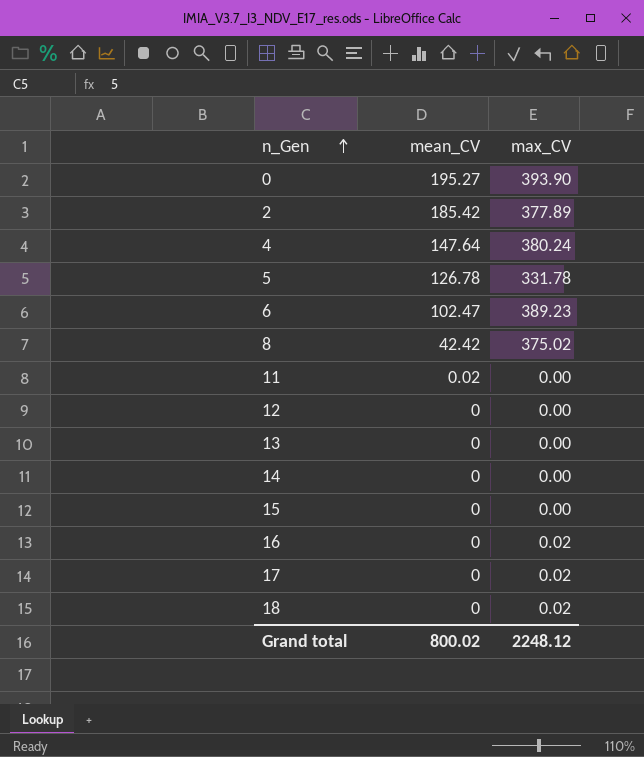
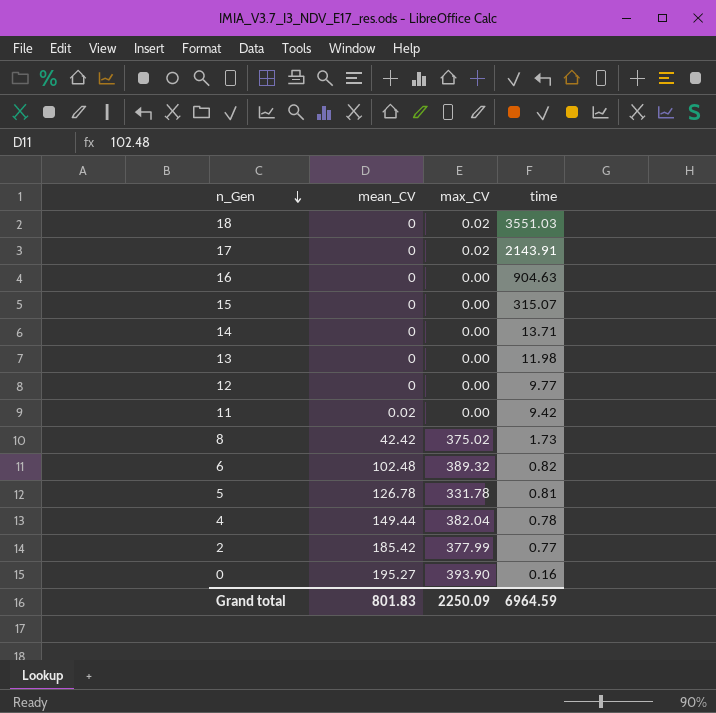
row order: n_Gen ascending -> n_Gen descending
column time | position: none -> 4
16 | max_CV: 0.02 -> 0.00
6 | mean_CV: 102.47 -> 102.48
6 | max_CV: 389.23 -> 389.32
4 | mean_CV: 147.64 -> 149.44
4 | max_CV: 380.24 -> 382.04
2 | max_CV: 377.89 -> 377.99
Grand total | mean_CV: 800.02 -> 801.83
Grand total | max_CV: 2248.12 -> 2250.09

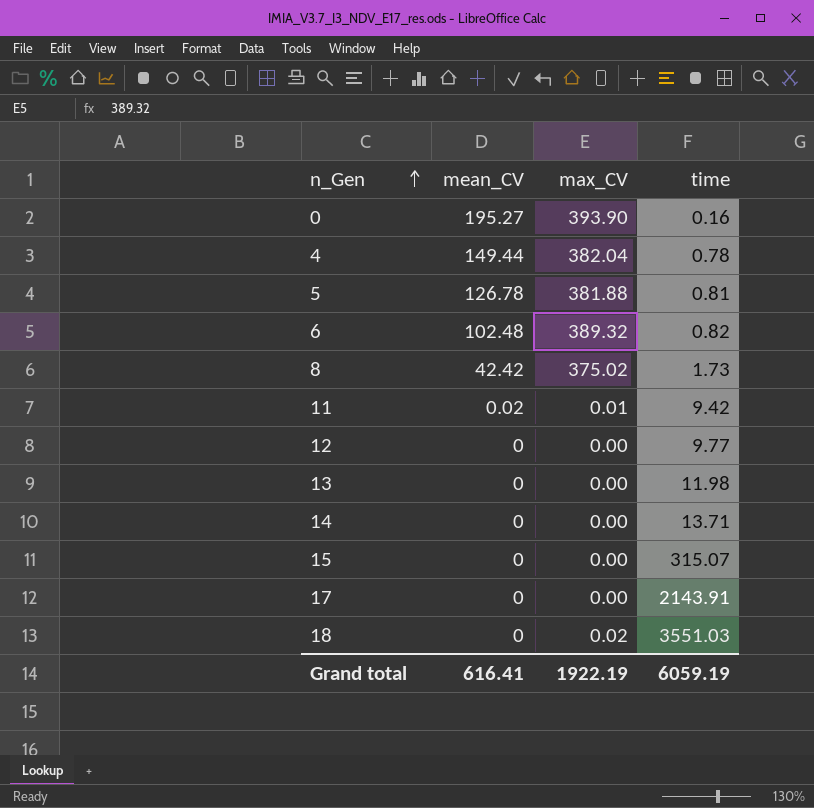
row order: n_Gen descending -> n_Gen ascending
row 16: 0 | 0.00 | 904.63 -> none
row 2: 185.42 | 377.99 | 0.77 -> none
5 | max_CV: 331.78 -> 381.88
11 | max_CV: 0.00 -> 0.01
17 | max_CV: 0.02 -> 0.00
Grand total | mean_CV: 801.83 -> 616.41
Grand total | max_CV: 2250.09 -> 1922.19
Grand total | time: 6964.59 -> 6059.19

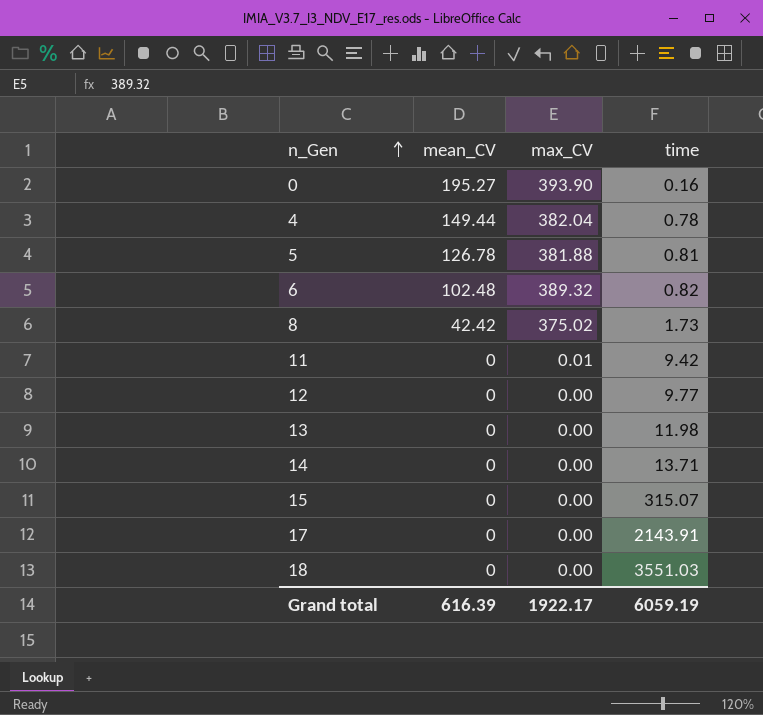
11 | mean_CV: 0.02 -> 0
18 | max_CV: 0.02 -> 0.00
Grand total | mean_CV: 616.41 -> 616.39
Grand total | max_CV: 1922.19 -> 1922.17

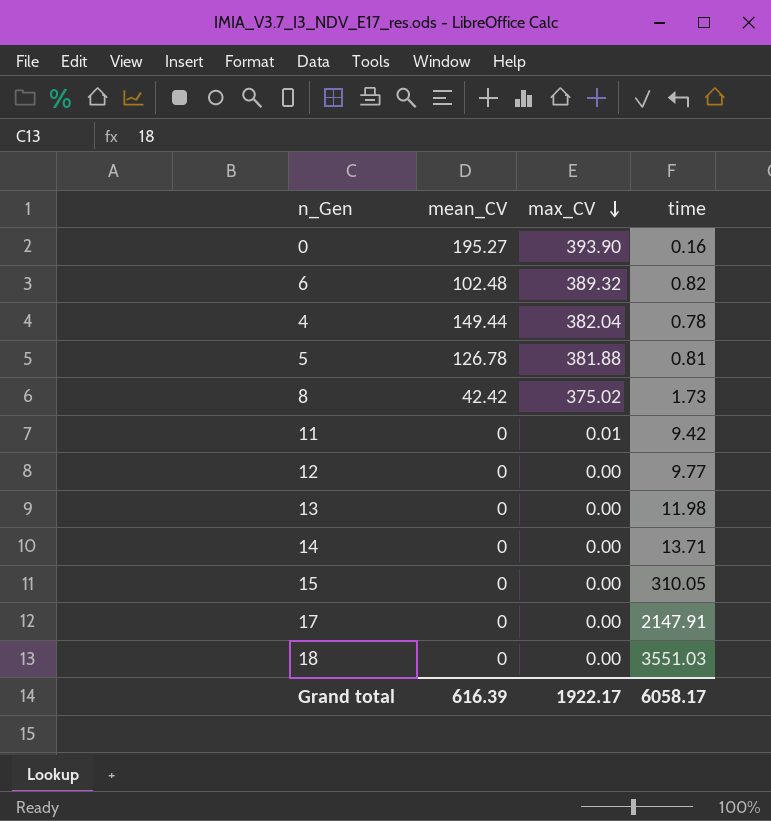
row order: n_Gen ascending -> max_CV descending
15 | time: 315.07 -> 310.05
17 | time: 2143.91 -> 2147.91
Grand total | time: 6059.19 -> 6058.17

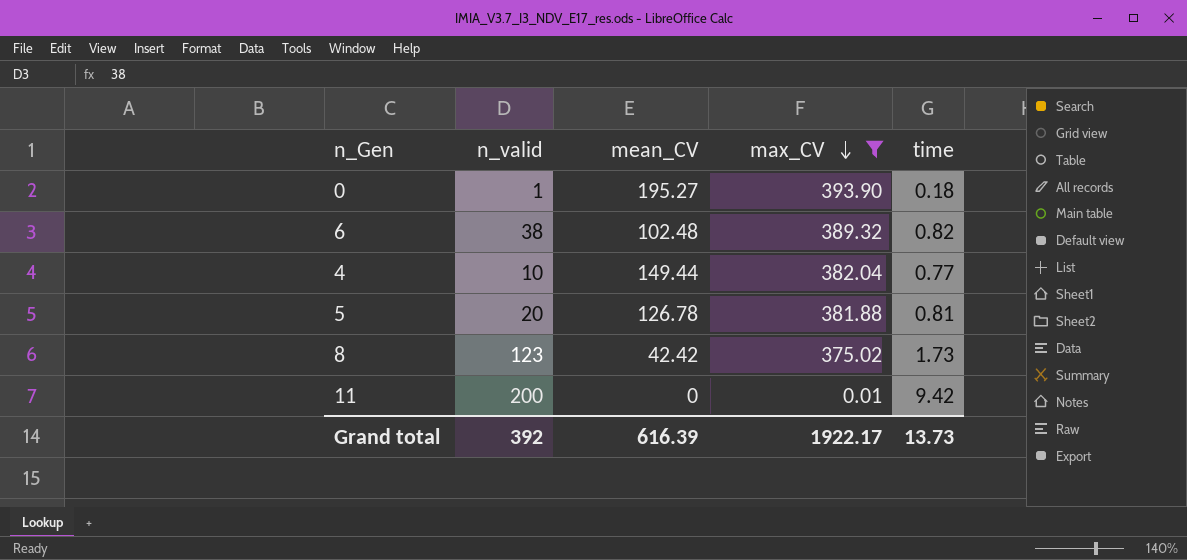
filter: none -> max_CV != 0.00
column n_valid | position: none -> 2
0 | time: 0.16 -> 0.18
4 | time: 0.78 -> 0.77
Grand total | time: 6058.17 -> 13.73

